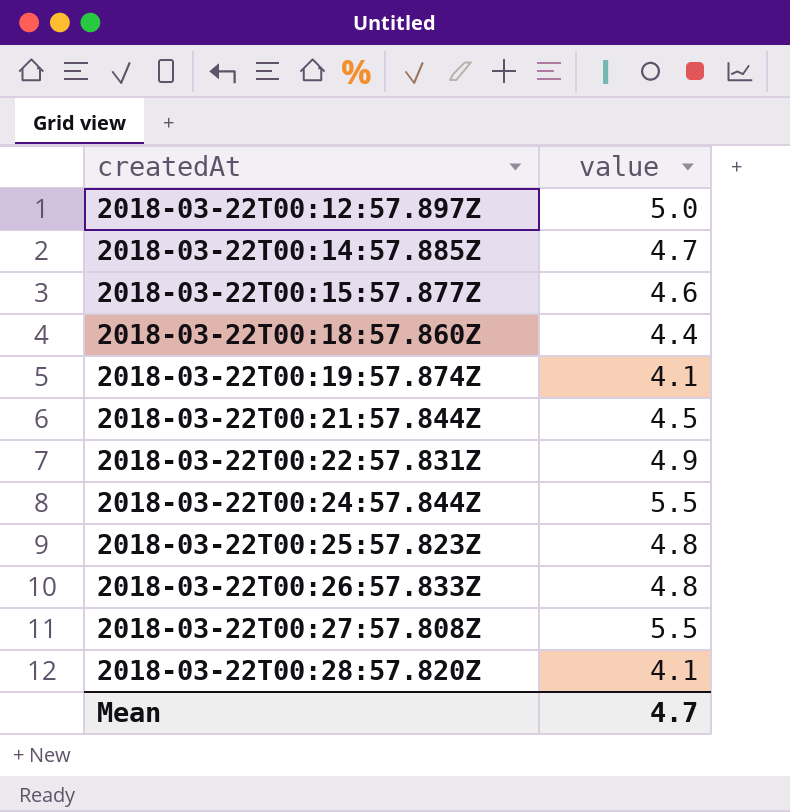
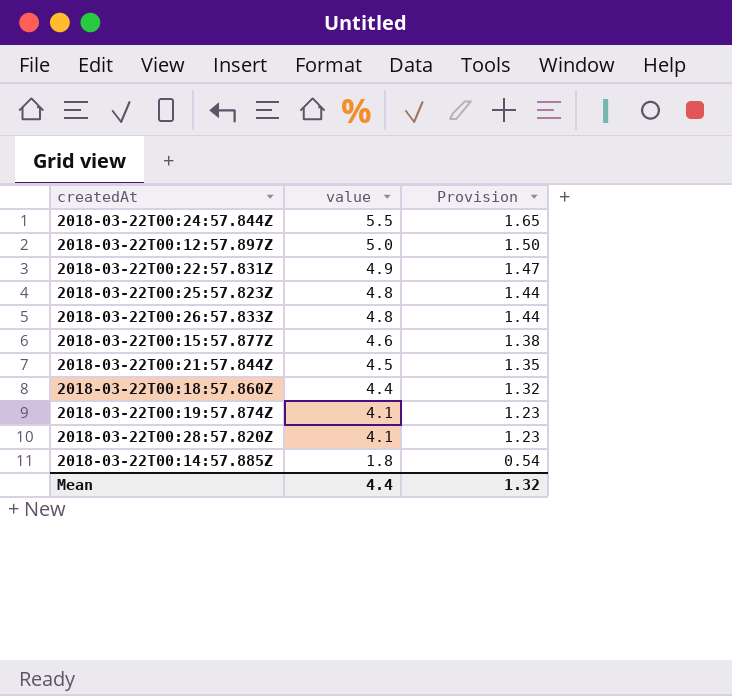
row order: createdAt ascending -> value descending
column Provision | formula: none -> [value] * 0.3
row 2018-03-22T00:27:57.808Z: 5.5 -> none
2018-03-22T00:14:57.885Z | value: 4.7 -> 1.8
Mean | value: 4.7 -> 4.4

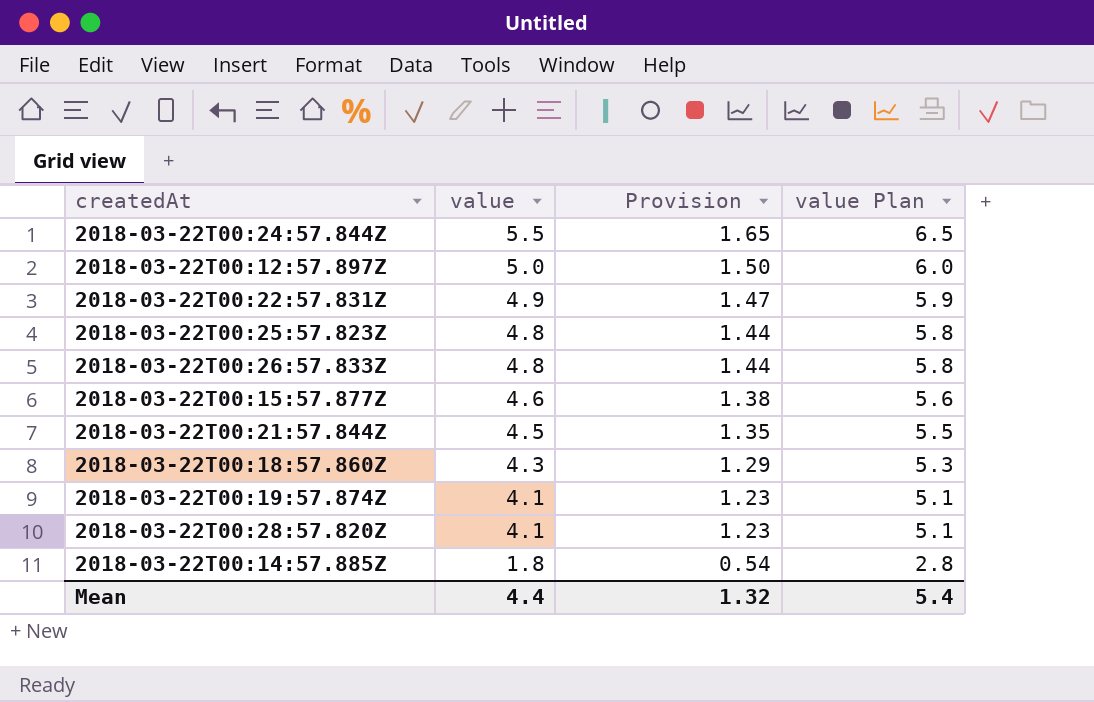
column value Plan | formula: none -> [value] + 1
2018-03-22T00:18:57.860Z | value: 4.4 -> 4.3
2018-03-22T00:18:57.860Z | Provision: 1.32 -> 1.29

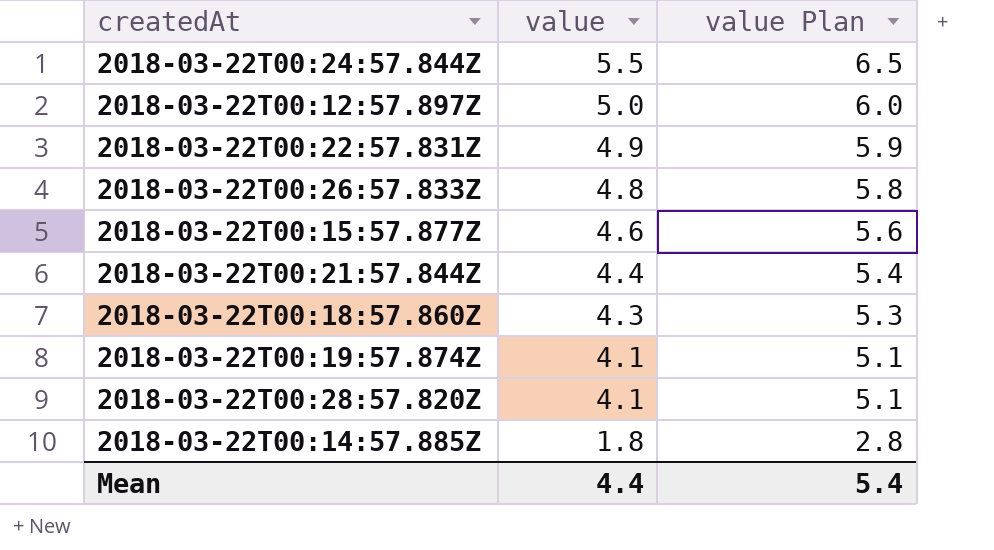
column Provision | formula: [value] * 0.3 -> none
row 2018-03-22T00:25:57.823Z: 4.8 | 1.44 | 5.8 -> none
2018-03-22T00:21:57.844Z | value: 4.5 -> 4.4
2018-03-22T00:21:57.844Z | value Plan: 5.5 -> 5.4

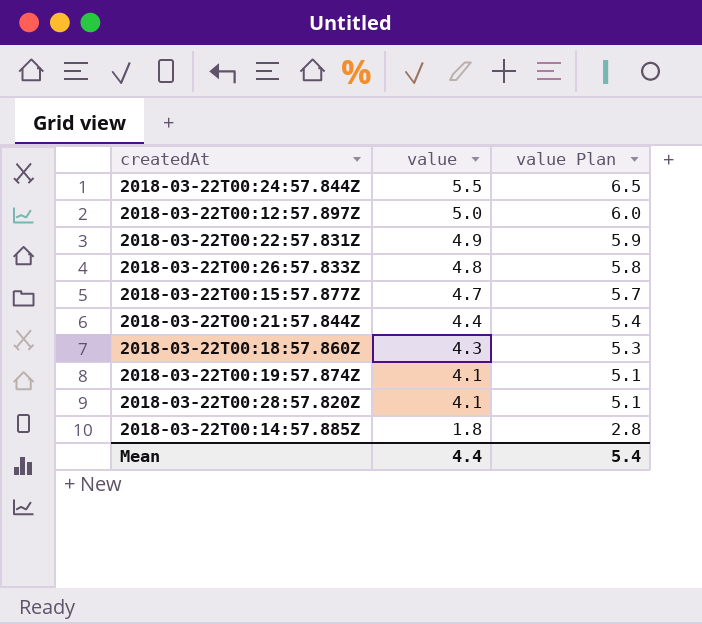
2018-03-22T00:15:57.877Z | value: 4.6 -> 4.7
2018-03-22T00:15:57.877Z | value Plan: 5.6 -> 5.7

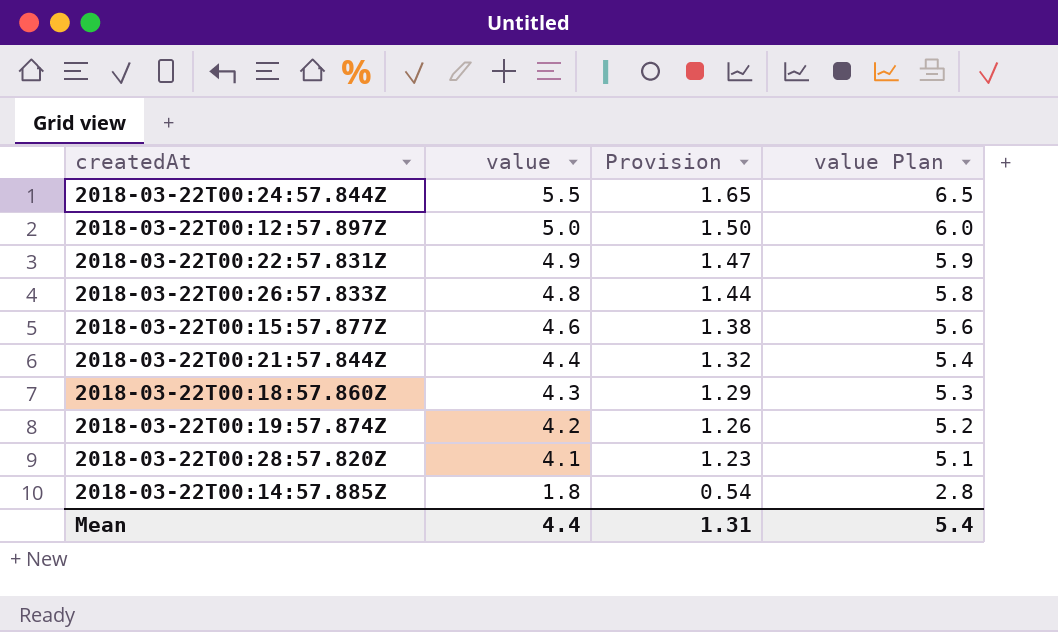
column Provision | formula: none -> [value] * 0.3
2018-03-22T00:15:57.877Z | value: 4.7 -> 4.6
2018-03-22T00:15:57.877Z | value Plan: 5.7 -> 5.6
2018-03-22T00:19:57.874Z | value: 4.1 -> 4.2
2018-03-22T00:19:57.874Z | value Plan: 5.1 -> 5.2

